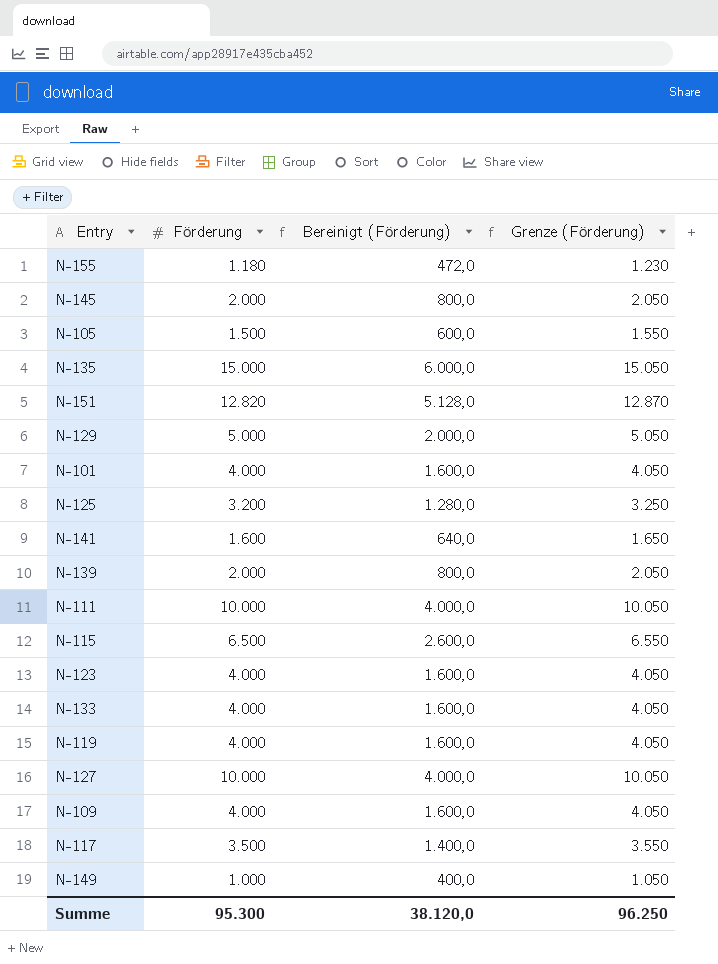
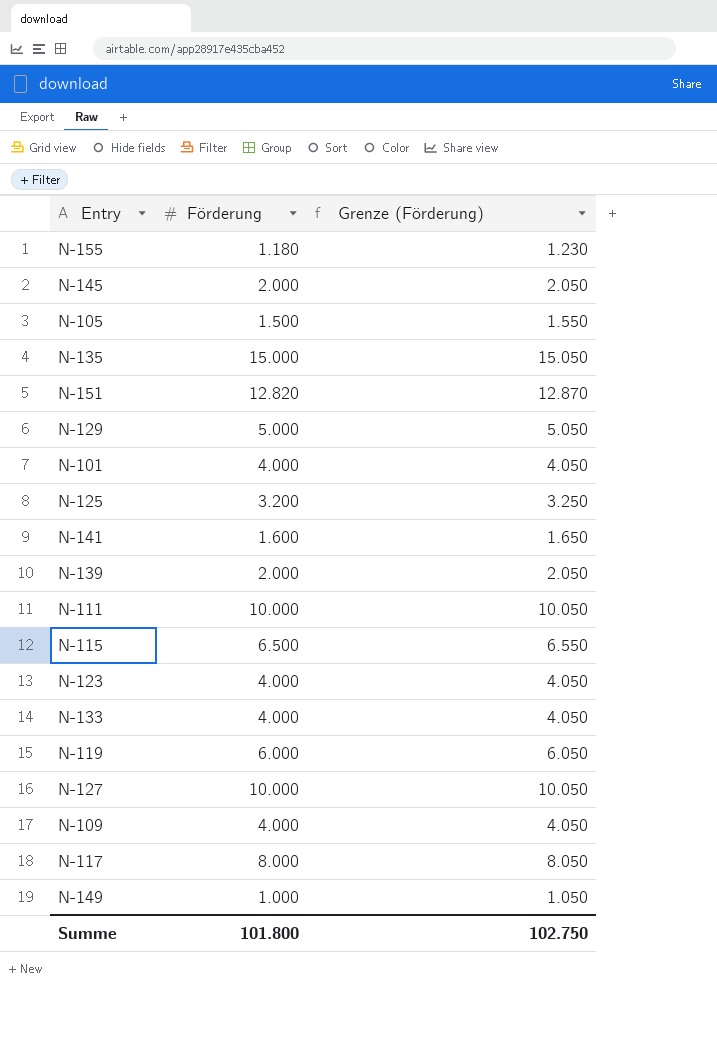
column Bereinigt (Förderung) | formula: [Förderung] * 0,4 -> none
N-119 | Förderung: 4.000 -> 6.000
N-119 | Grenze (Förderung): 4.050 -> 6.050
N-117 | Förderung: 3.500 -> 8.000
N-117 | Grenze (Förderung): 3.550 -> 8.050
Summe | Förderung: 95.300 -> 101.800
Summe | Grenze (Förderung): 96.250 -> 102.750

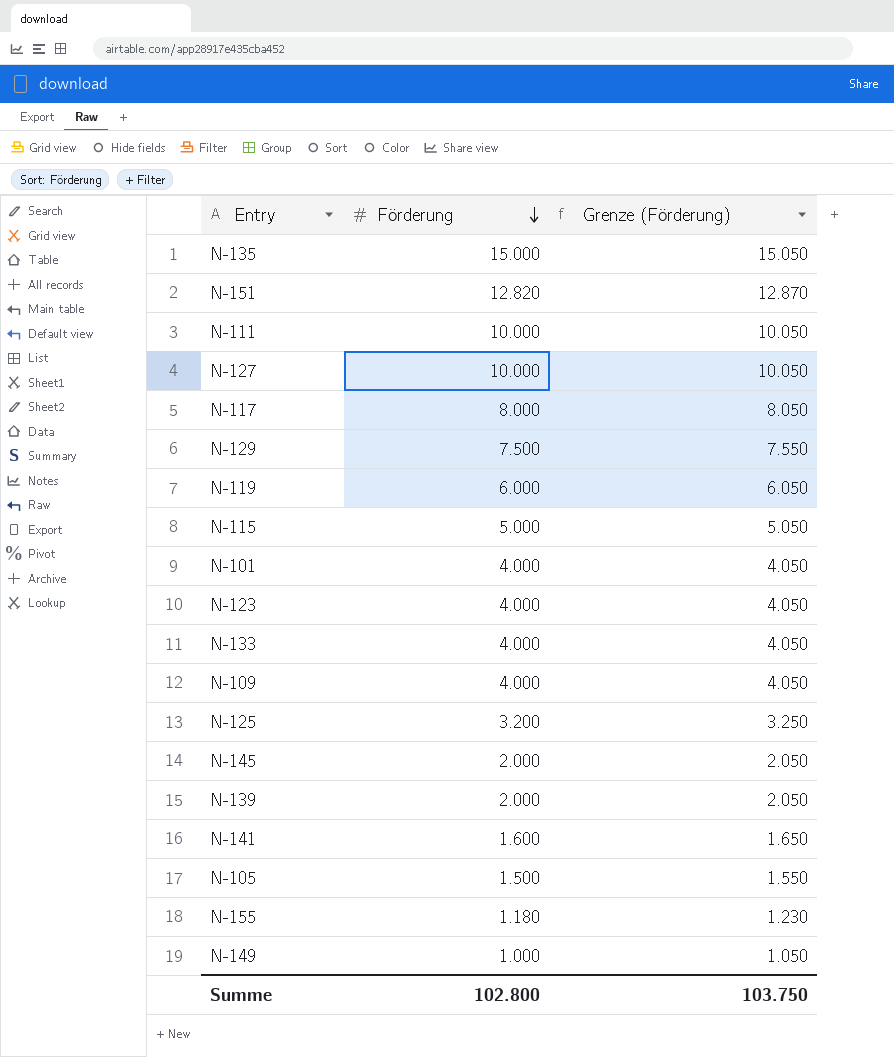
row order: none -> Förderung descending
N-129 | Förderung: 5.000 -> 7.500
N-129 | Grenze (Förderung): 5.050 -> 7.550
N-115 | Förderung: 6.500 -> 5.000
N-115 | Grenze (Förderung): 6.550 -> 5.050
Summe | Förderung: 101.800 -> 102.800
Summe | Grenze (Förderung): 102.750 -> 103.750

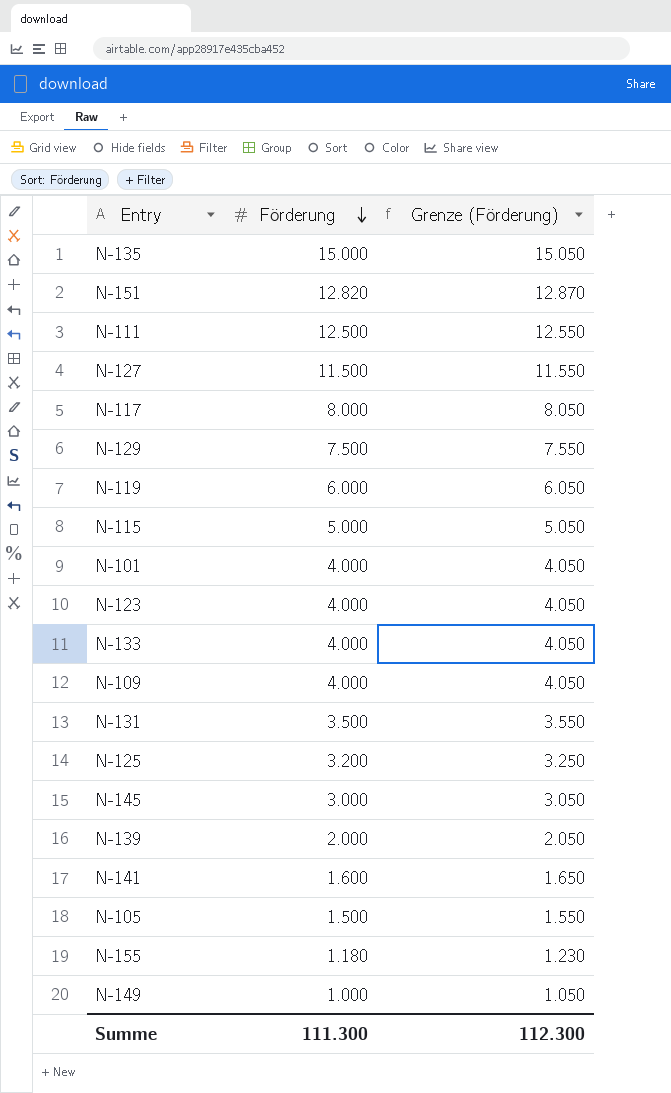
N-111 | Förderung: 10.000 -> 12.500
N-111 | Grenze (Förderung): 10.050 -> 12.550
N-127 | Förderung: 10.000 -> 11.500
N-127 | Grenze (Förderung): 10.050 -> 11.550
row N-131: none -> 3.500 | 3.550
N-145 | Förderung: 2.000 -> 3.000
N-145 | Grenze (Förderung): 2.050 -> 3.050
Summe | Förderung: 102.800 -> 111.300
Summe | Grenze (Förderung): 103.750 -> 112.300

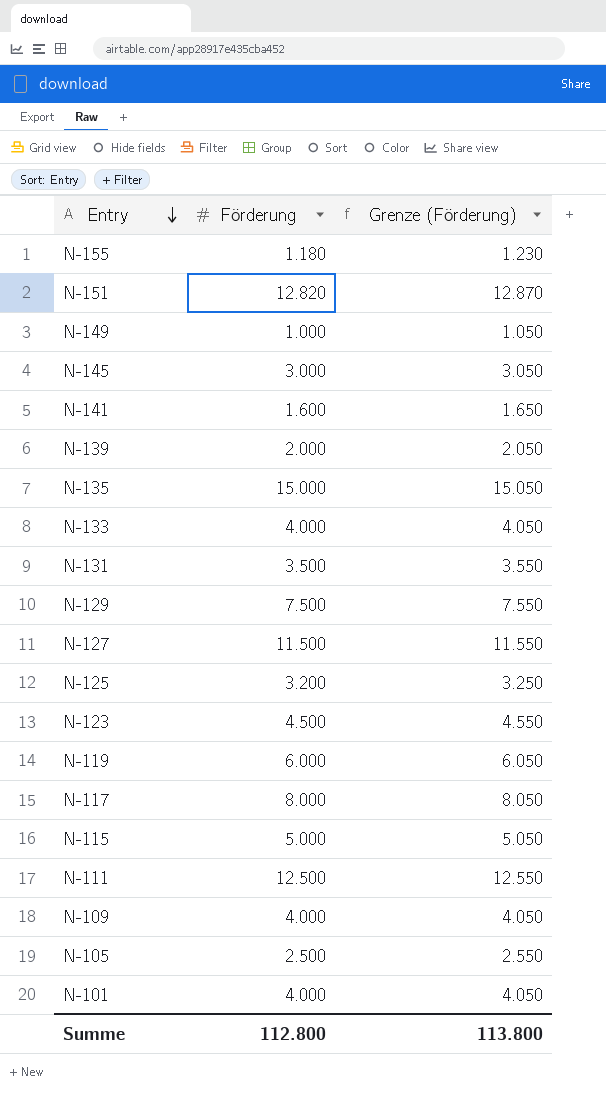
row order: Förderung descending -> Entry descending
N-123 | Förderung: 4.000 -> 4.500
N-123 | Grenze (Förderung): 4.050 -> 4.550
N-105 | Förderung: 1.500 -> 2.500
N-105 | Grenze (Förderung): 1.550 -> 2.550
Summe | Förderung: 111.300 -> 112.800
Summe | Grenze (Förderung): 112.300 -> 113.800

